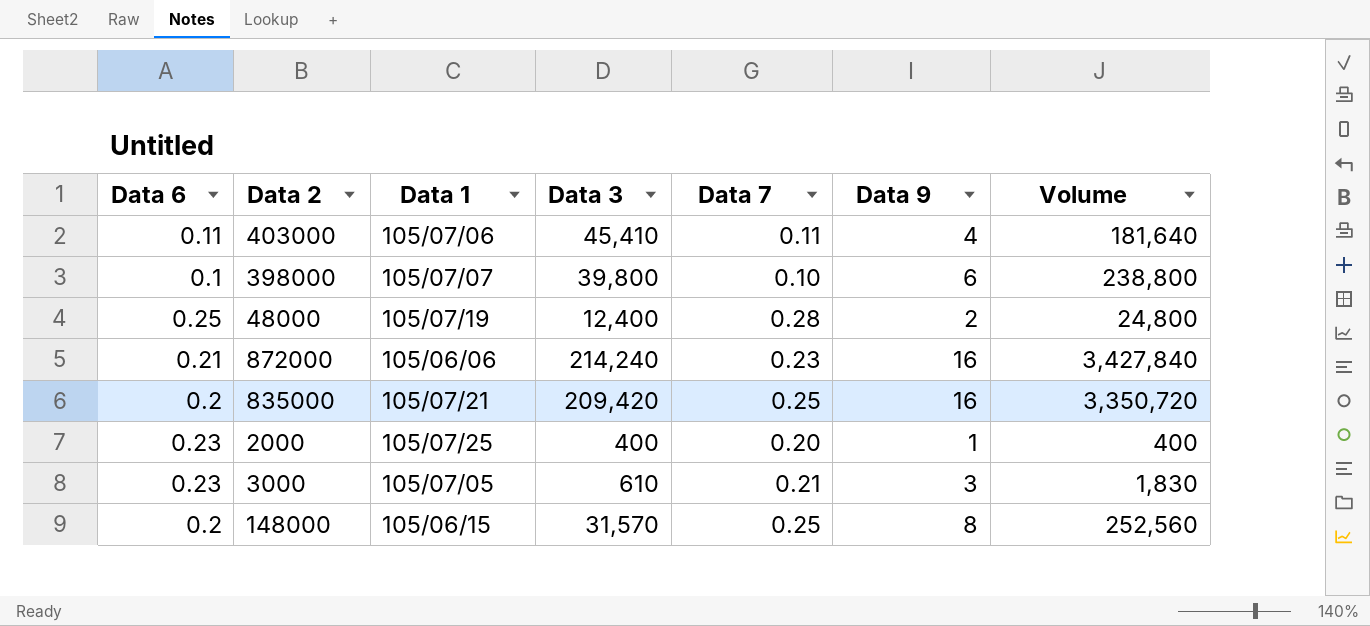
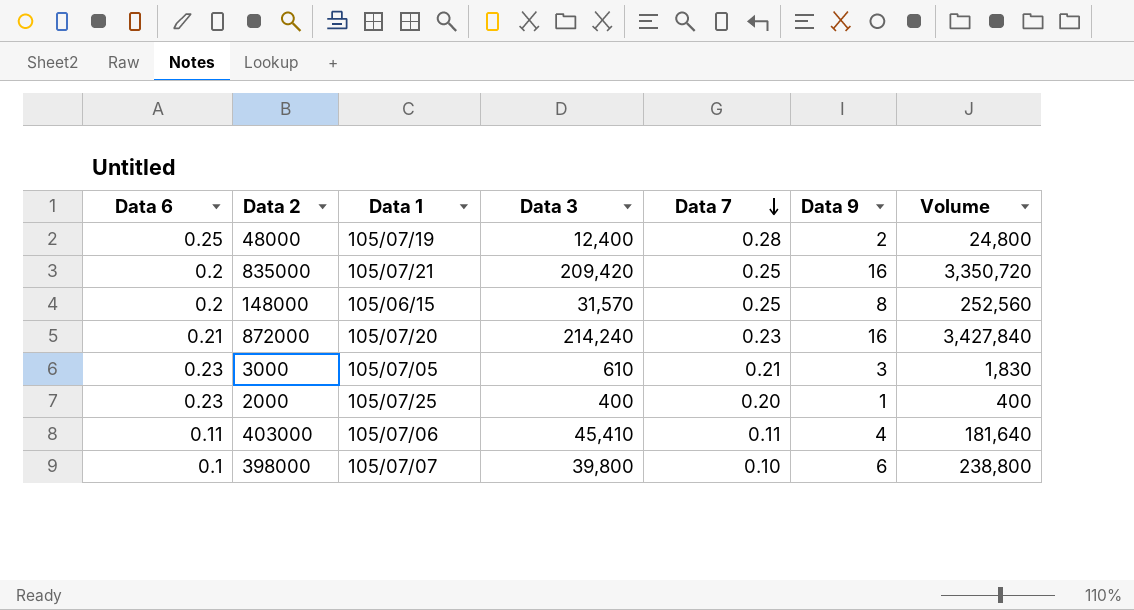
row order: none -> Data 7 descending
872000 | Data 1: 105/06/06 -> 105/07/20

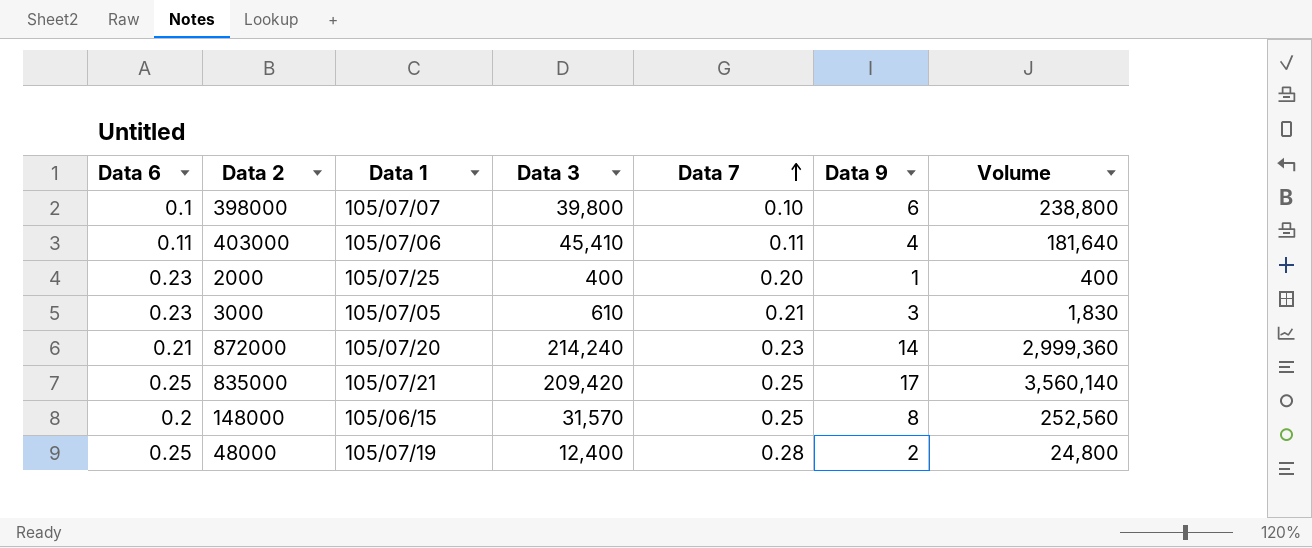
row order: Data 7 descending -> Data 7 ascending
872000 | Data 9: 16 -> 14
872000 | Volume: 3,427,840 -> 2,999,360
835000 | Data 6: 0.2 -> 0.25
835000 | Data 9: 16 -> 17
835000 | Volume: 3,350,720 -> 3,560,140

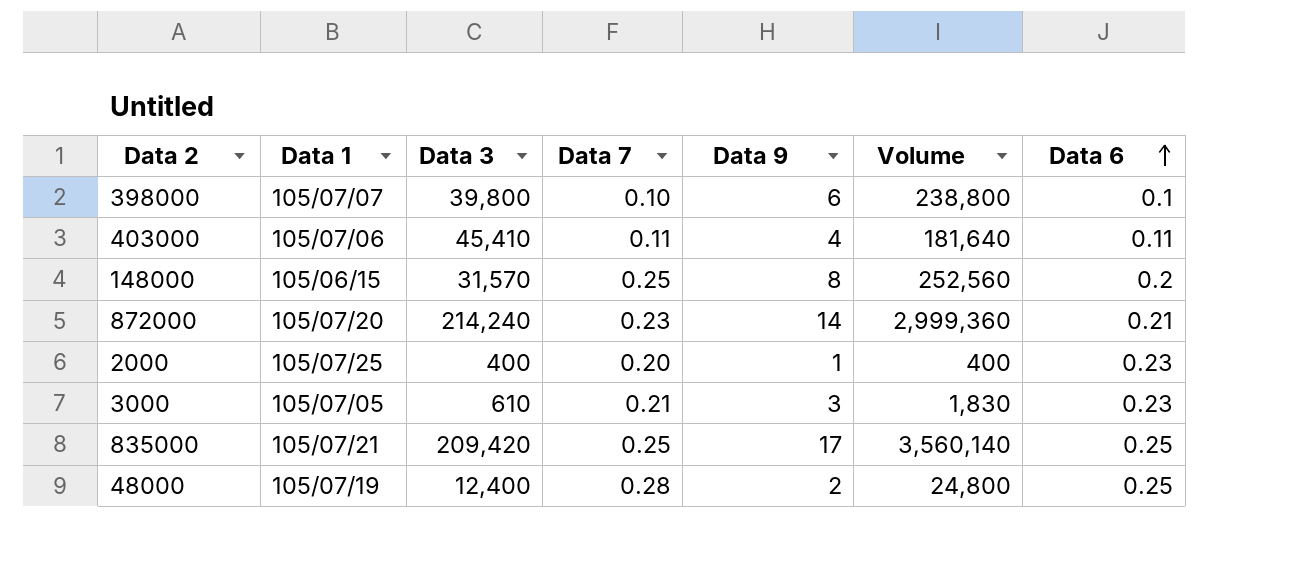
row order: Data 7 ascending -> Data 6 ascending
column Data 6 | position: 1 -> 7

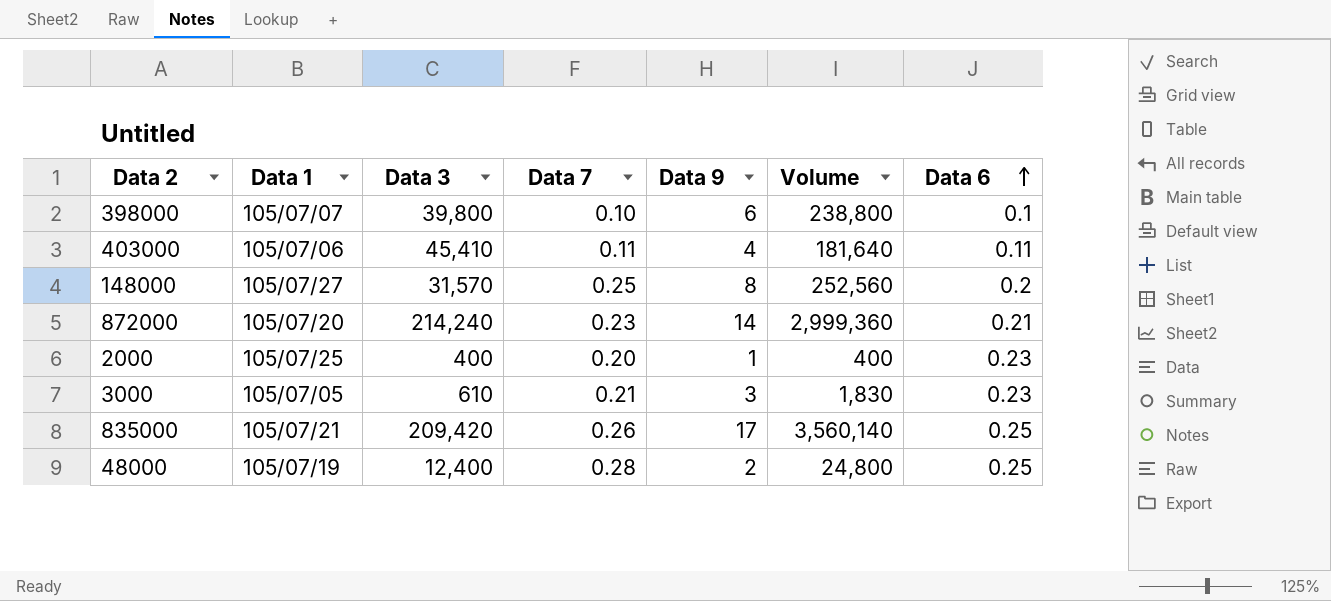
148000 | Data 1: 105/06/15 -> 105/07/27
835000 | Data 7: 0.25 -> 0.26

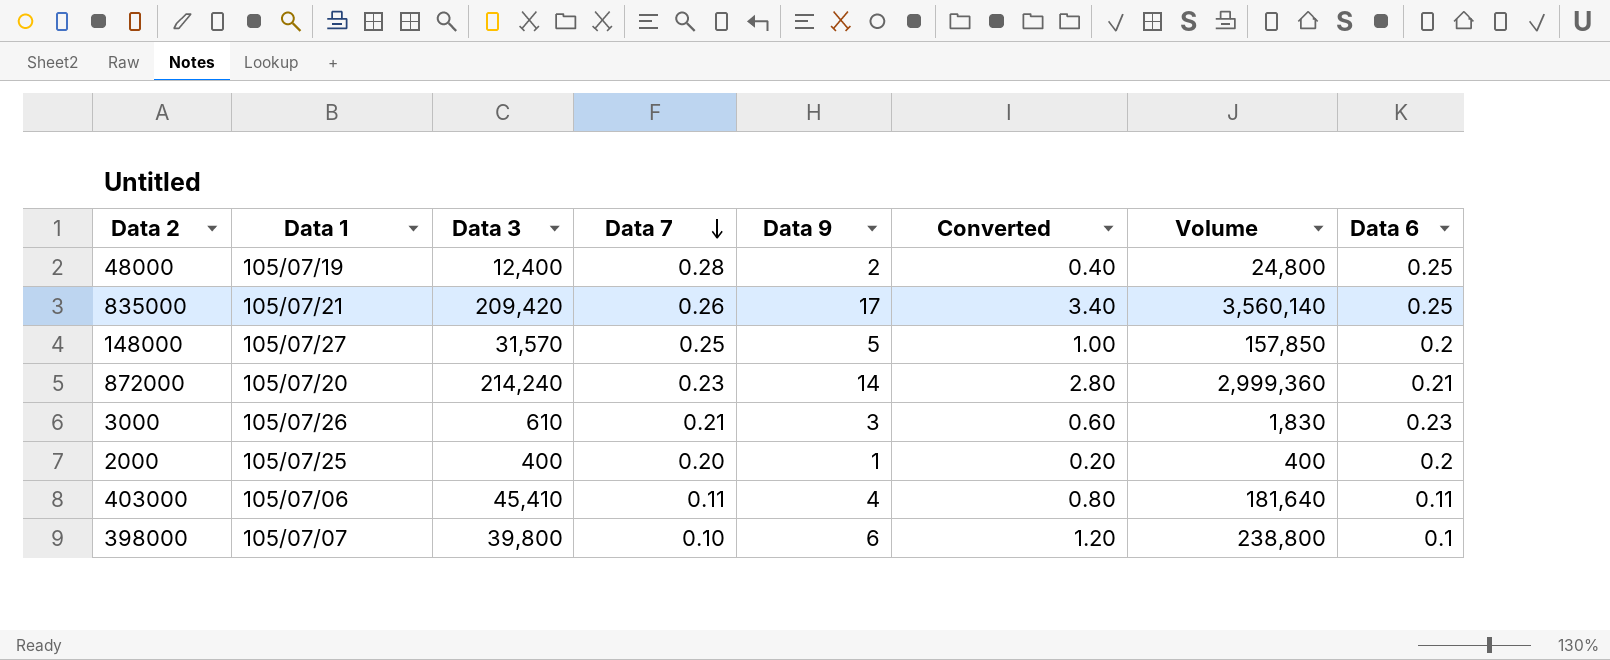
row order: Data 6 ascending -> Data 7 descending
column Converted | formula: none -> [Data 9] * 0.2
148000 | Data 9: 8 -> 5
148000 | Volume: 252,560 -> 157,850
3000 | Data 1: 105/07/05 -> 105/07/26
2000 | Data 6: 0.23 -> 0.2

